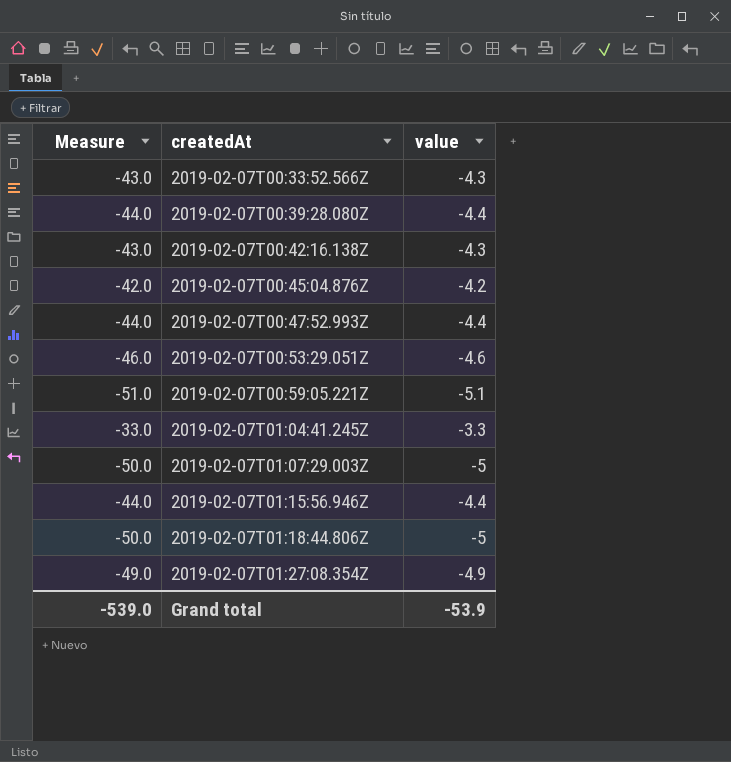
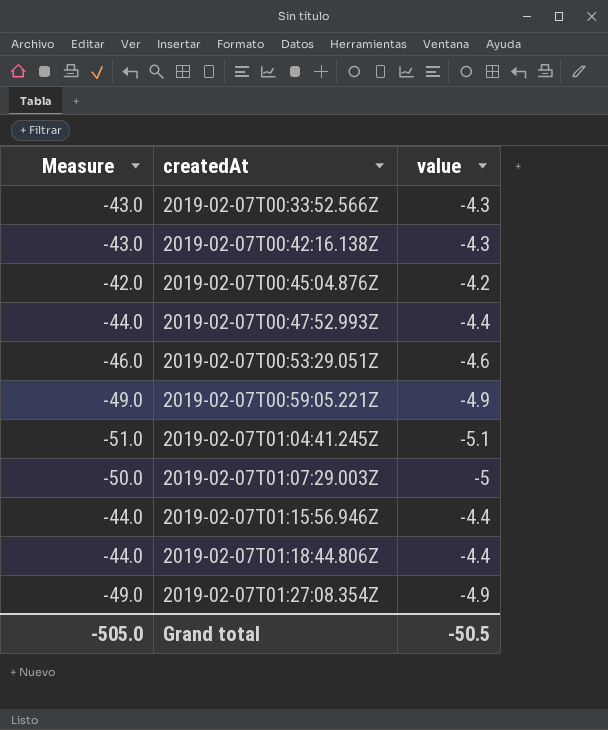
row 2019-02-07T00:39:28.080Z: -44.0 | -4.4 -> none
2019-02-07T00:59:05.221Z | Measure: -51.0 -> -49.0
2019-02-07T00:59:05.221Z | value: -5.1 -> -4.9
2019-02-07T01:04:41.245Z | Measure: -33.0 -> -51.0
2019-02-07T01:04:41.245Z | value: -3.3 -> -5.1
2019-02-07T01:18:44.806Z | Measure: -50.0 -> -44.0
2019-02-07T01:18:44.806Z | value: -5 -> -4.4
Grand total | Measure: -539.0 -> -505.0
Grand total | value: -53.9 -> -50.5

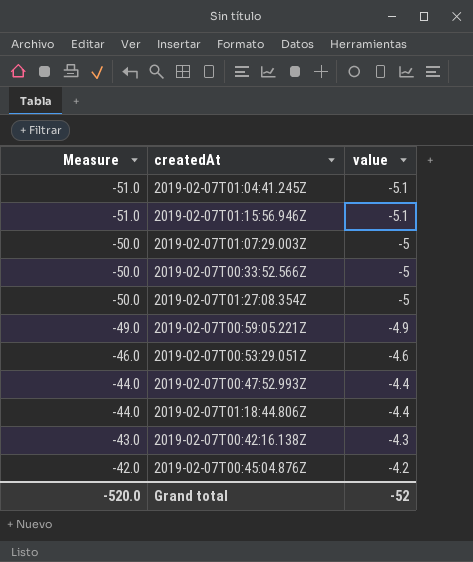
row order: createdAt ascending -> Measure ascending
2019-02-07T01:15:56.946Z | Measure: -44.0 -> -51.0
2019-02-07T01:15:56.946Z | value: -4.4 -> -5.1
2019-02-07T00:33:52.566Z | Measure: -43.0 -> -50.0
2019-02-07T00:33:52.566Z | value: -4.3 -> -5
2019-02-07T01:27:08.354Z | Measure: -49.0 -> -50.0
2019-02-07T01:27:08.354Z | value: -4.9 -> -5
Grand total | Measure: -505.0 -> -520.0
Grand total | value: -50.5 -> -52

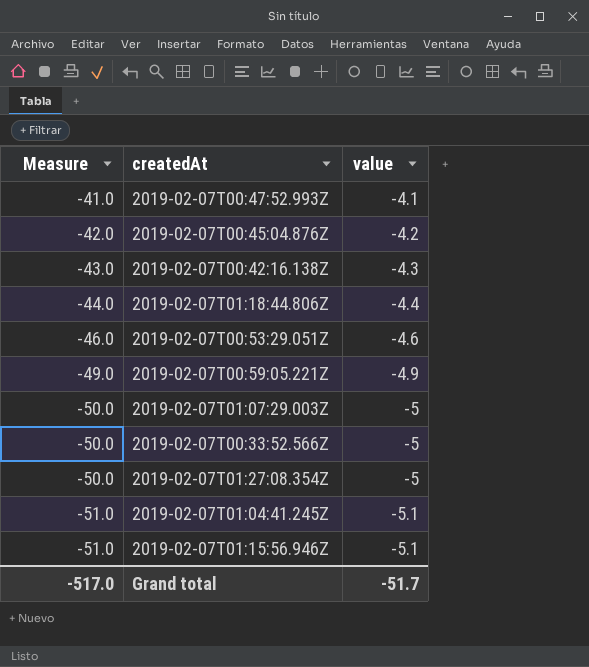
row order: Measure ascending -> Measure descending
2019-02-07T00:47:52.993Z | Measure: -44.0 -> -41.0
2019-02-07T00:47:52.993Z | value: -4.4 -> -4.1
Grand total | Measure: -520.0 -> -517.0
Grand total | value: -52 -> -51.7

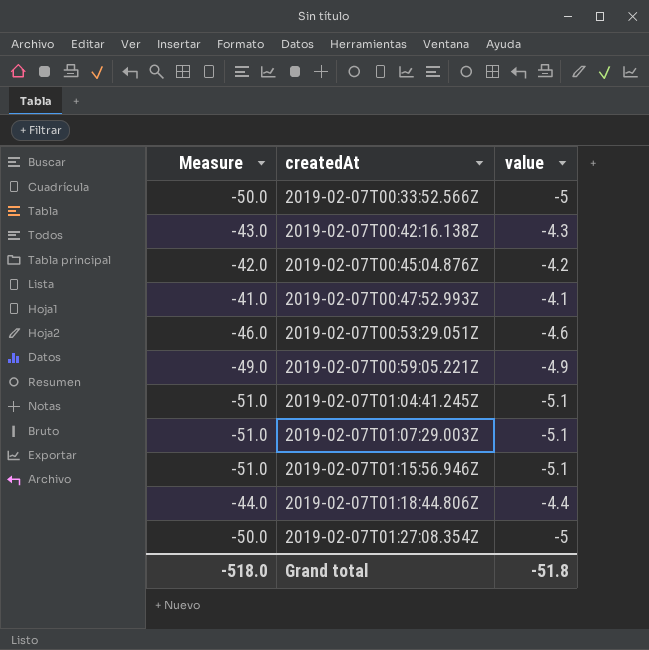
row order: Measure descending -> createdAt ascending
2019-02-07T01:07:29.003Z | Measure: -50.0 -> -51.0
2019-02-07T01:07:29.003Z | value: -5 -> -5.1
Grand total | Measure: -517.0 -> -518.0
Grand total | value: -51.7 -> -51.8

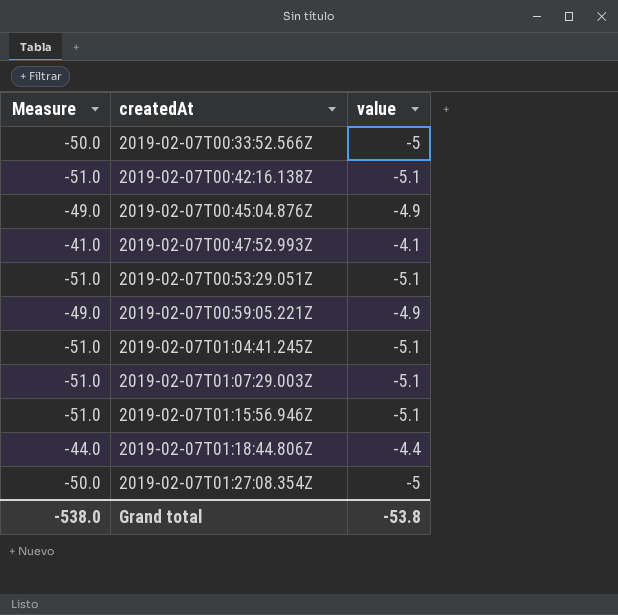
2019-02-07T00:42:16.138Z | Measure: -43.0 -> -51.0
2019-02-07T00:42:16.138Z | value: -4.3 -> -5.1
2019-02-07T00:45:04.876Z | Measure: -42.0 -> -49.0
2019-02-07T00:45:04.876Z | value: -4.2 -> -4.9
2019-02-07T00:53:29.051Z | Measure: -46.0 -> -51.0
2019-02-07T00:53:29.051Z | value: -4.6 -> -5.1
Grand total | Measure: -518.0 -> -538.0
Grand total | value: -51.8 -> -53.8

